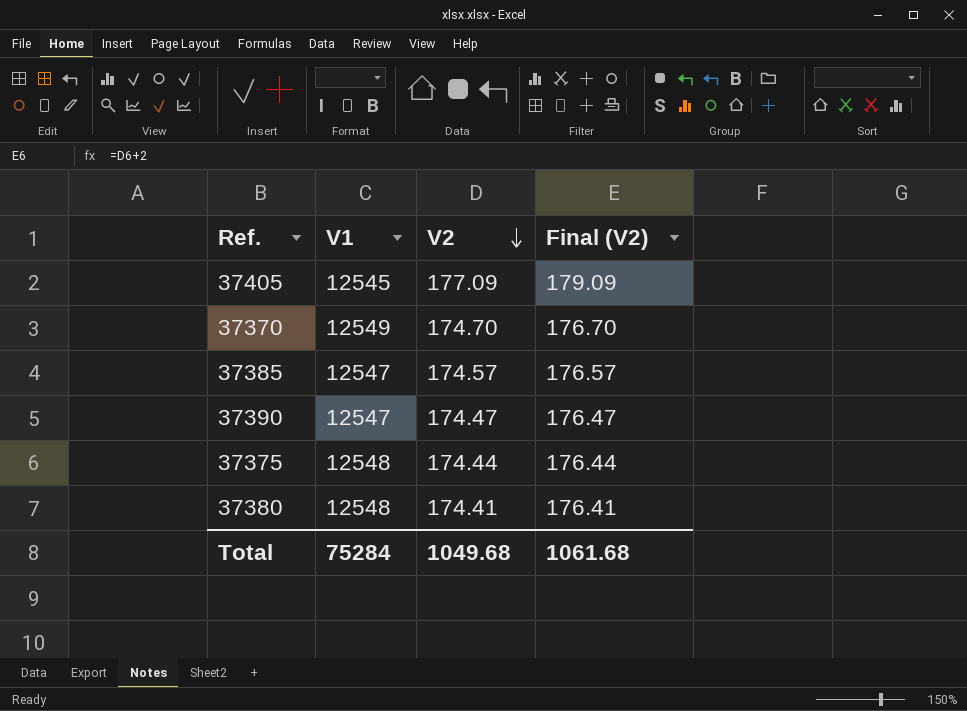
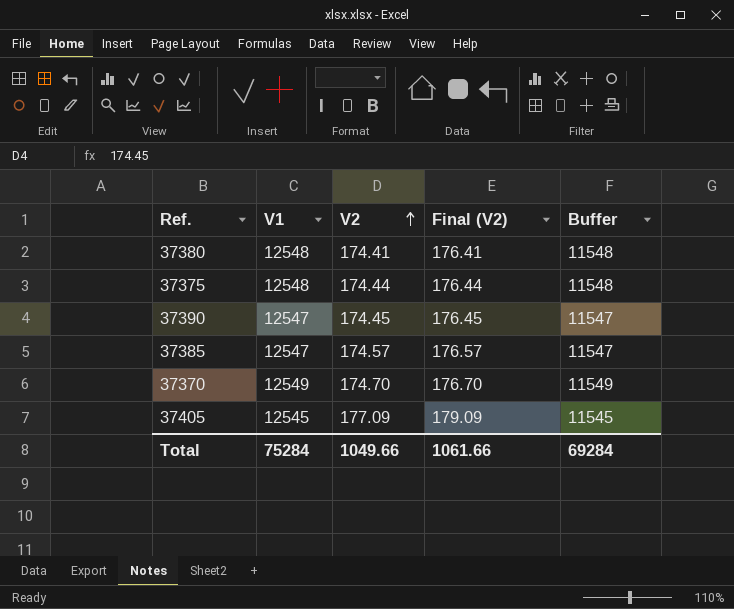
row order: V2 descending -> V2 ascending
column Buffer | formula: none -> [V1] - 1000
37390 | V2: 174.47 -> 174.45
37390 | Final (V2): 176.47 -> 176.45
Total | V2: 1049.68 -> 1049.66
Total | Final (V2): 1061.68 -> 1061.66

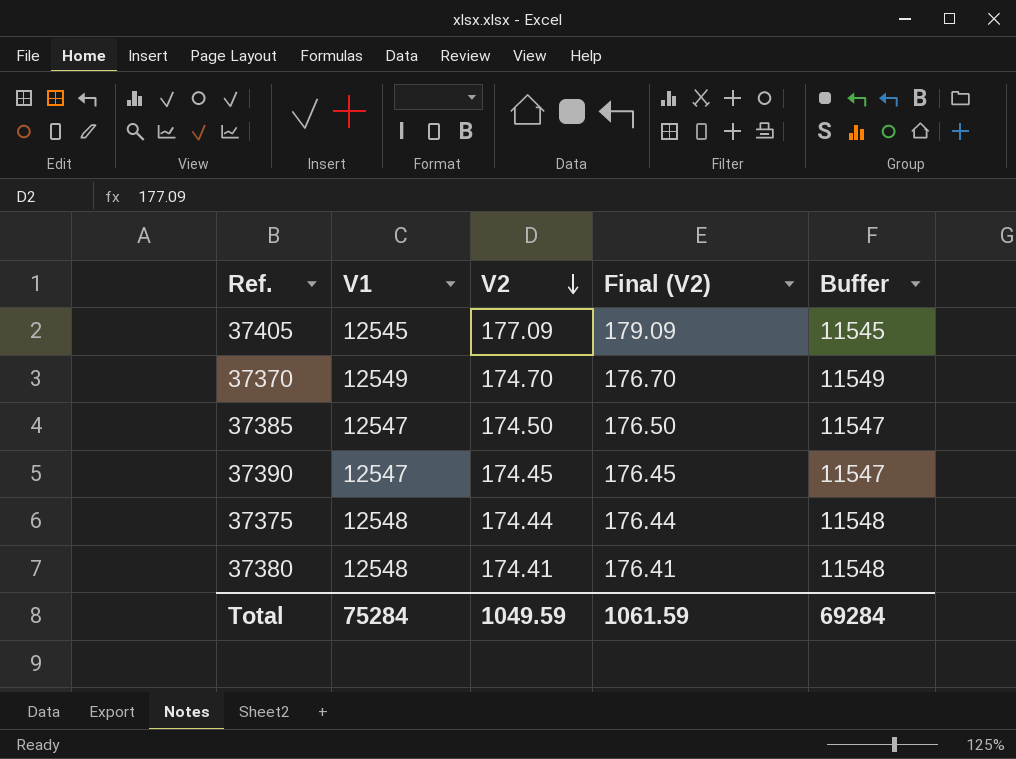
row order: V2 ascending -> V2 descending
37385 | V2: 174.57 -> 174.50
37385 | Final (V2): 176.57 -> 176.50
Total | V2: 1049.66 -> 1049.59
Total | Final (V2): 1061.66 -> 1061.59

